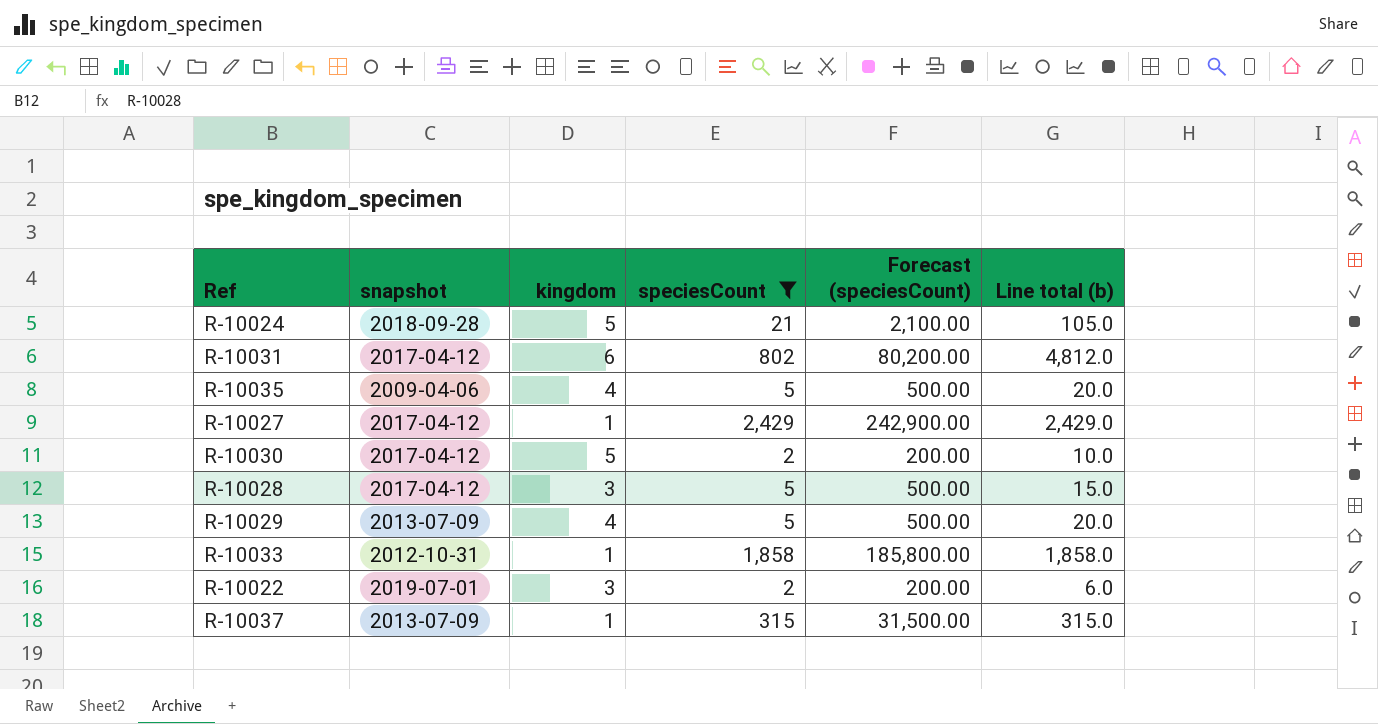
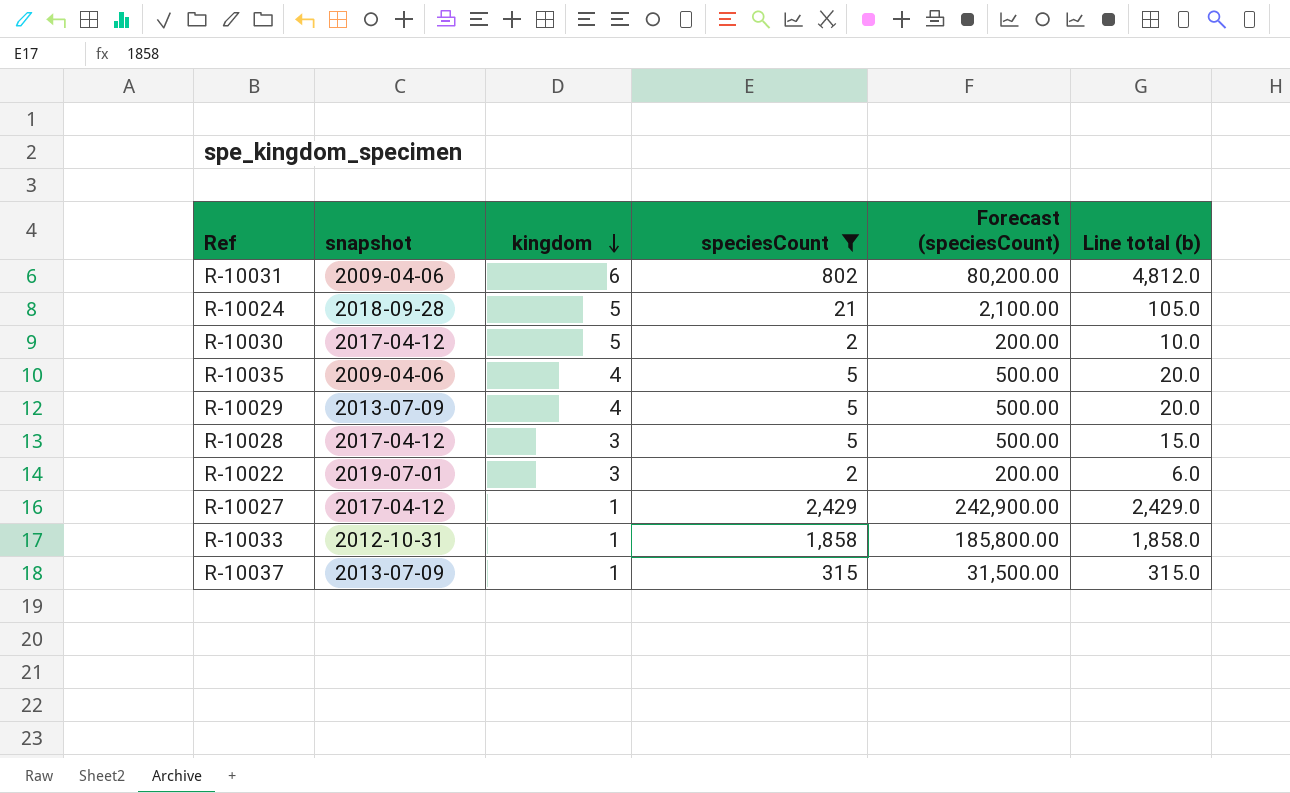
row order: none -> kingdom descending
R-10031 | snapshot: 2017-04-12 -> 2009-04-06

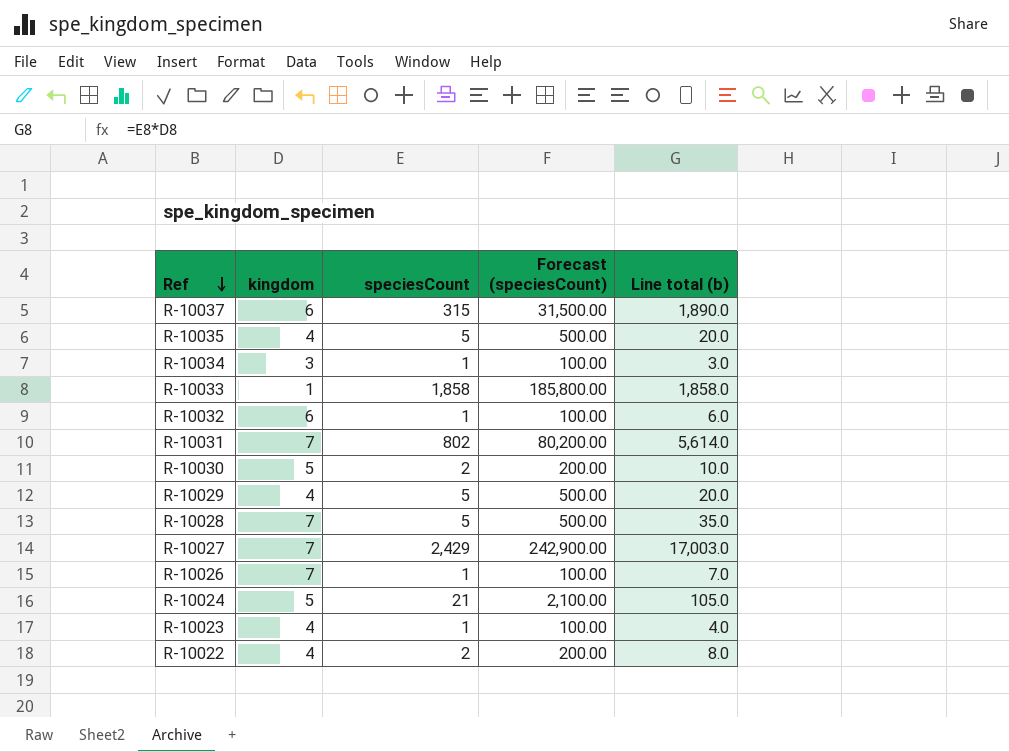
filter: speciesCount != 1 -> none
row order: kingdom descending -> Ref descending
column snapshot | position: 2 -> none
R-10037 | kingdom: 1 -> 6
R-10037 | Line total (b): 315.0 -> 1,890.0
R-10031 | kingdom: 6 -> 7
R-10031 | Line total (b): 4,812.0 -> 5,614.0
R-10028 | kingdom: 3 -> 7
R-10028 | Line total (b): 15.0 -> 35.0
R-10027 | kingdom: 1 -> 7
R-10027 | Line total (b): 2,429.0 -> 17,003.0
R-10022 | kingdom: 3 -> 4
R-10022 | Line total (b): 6.0 -> 8.0

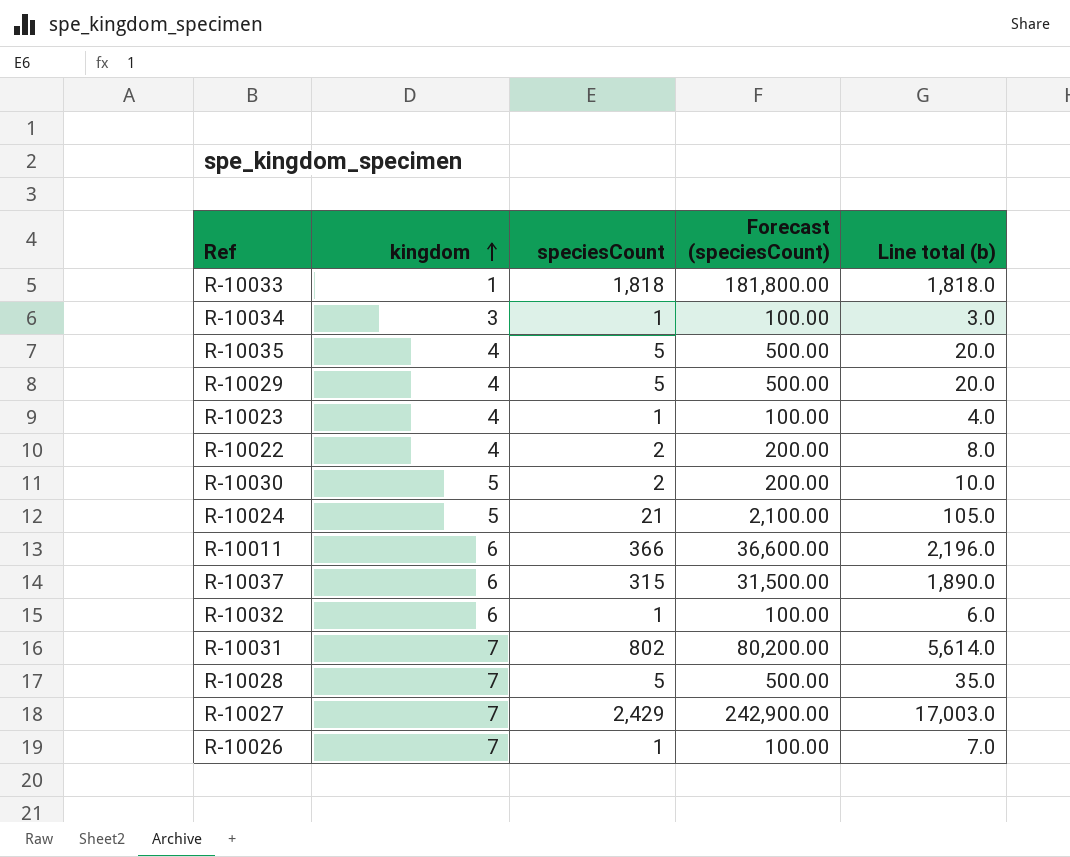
row order: Ref descending -> kingdom ascending
R-10033 | speciesCount: 1,858 -> 1,818
R-10033 | Forecast (speciesCount): 185,800.00 -> 181,800.00
R-10033 | Line total (b): 1,858.0 -> 1,818.0
row R-10011: none -> 6 | 366 | 36,600.00 | 2,196.0

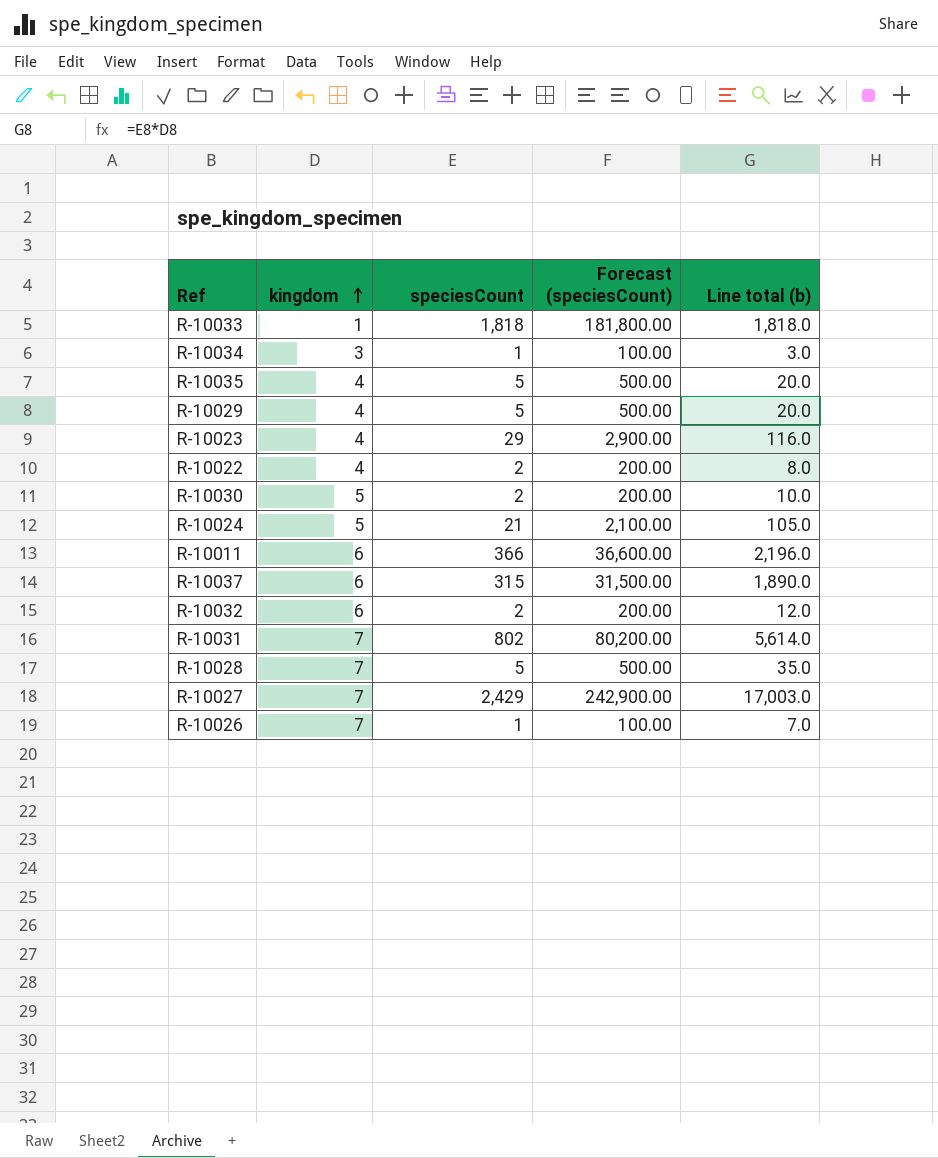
R-10023 | speciesCount: 1 -> 29
R-10023 | Forecast (speciesCount): 100.00 -> 2,900.00
R-10023 | Line total (b): 4.0 -> 116.0
R-10032 | speciesCount: 1 -> 2
R-10032 | Forecast (speciesCount): 100.00 -> 200.00
R-10032 | Line total (b): 6.0 -> 12.0

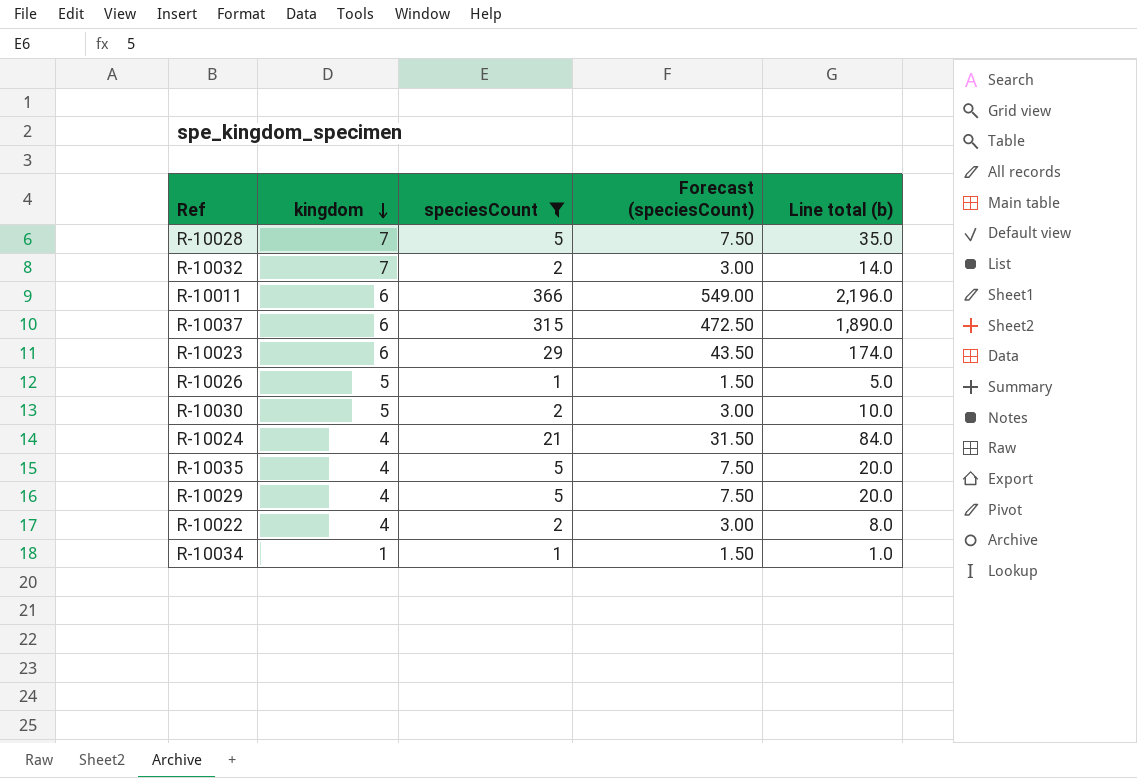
filter: none -> speciesCount <= 366
row order: kingdom ascending -> kingdom descending
column Forecast (speciesCount) | formula: [speciesCount] * 100 -> [speciesCount] * 1.5
R-10032 | kingdom: 6 -> 7
R-10032 | Line total (b): 12.0 -> 14.0
R-10023 | kingdom: 4 -> 6
R-10023 | Line total (b): 116.0 -> 174.0
R-10026 | kingdom: 7 -> 5
R-10026 | Line total (b): 7.0 -> 5.0
R-10024 | kingdom: 5 -> 4
R-10024 | Line total (b): 105.0 -> 84.0
R-10034 | kingdom: 3 -> 1
R-10034 | Line total (b): 3.0 -> 1.0

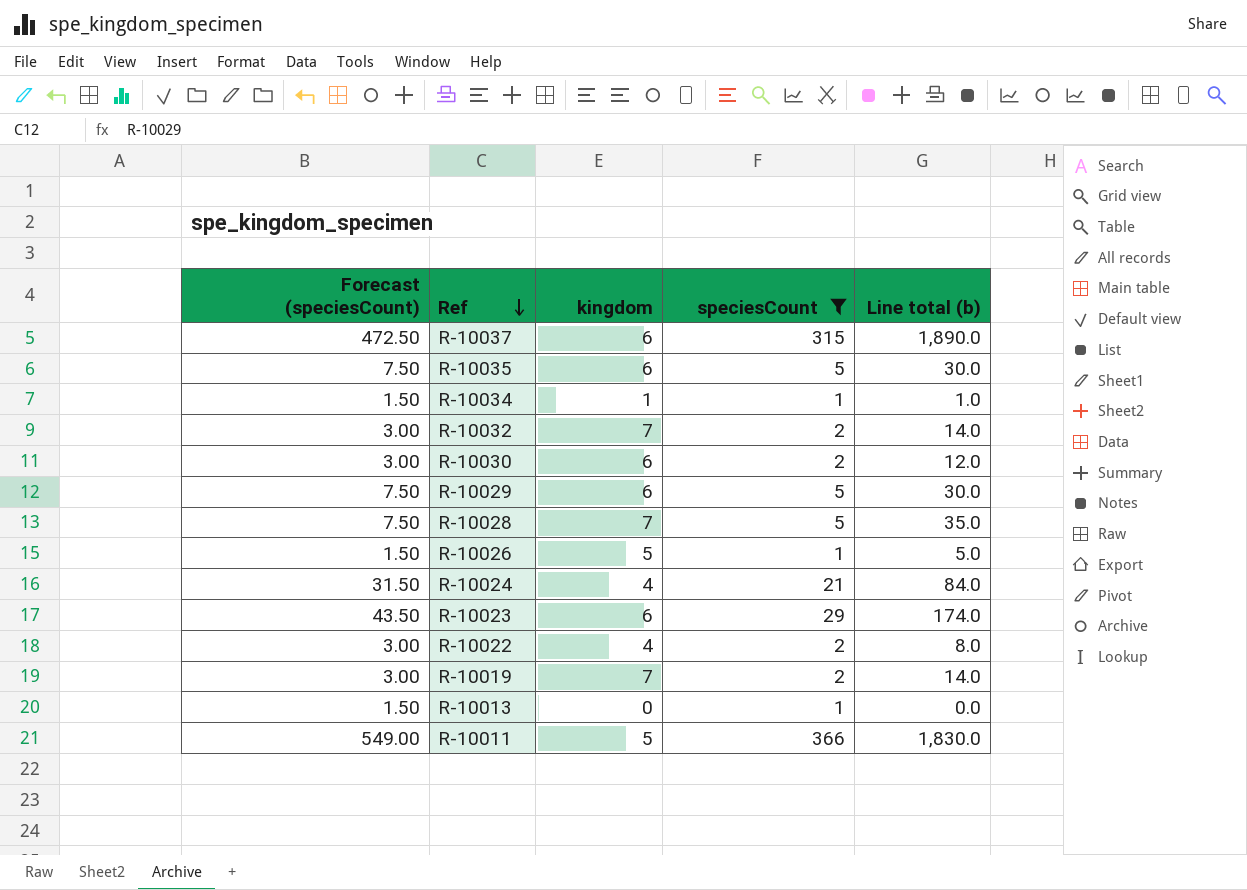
row order: kingdom descending -> Ref descending
column Forecast (speciesCount) | position: 4 -> 1
R-10035 | kingdom: 4 -> 6
R-10035 | Line total (b): 20.0 -> 30.0
R-10030 | kingdom: 5 -> 6
R-10030 | Line total (b): 10.0 -> 12.0
R-10029 | kingdom: 4 -> 6
R-10029 | Line total (b): 20.0 -> 30.0
row R-10019: none -> 3.00 | 7 | 2 | 14.0
row R-10013: none -> 1.50 | 0 | 1 | 0.0
R-10011 | kingdom: 6 -> 5
R-10011 | Line total (b): 2,196.0 -> 1,830.0

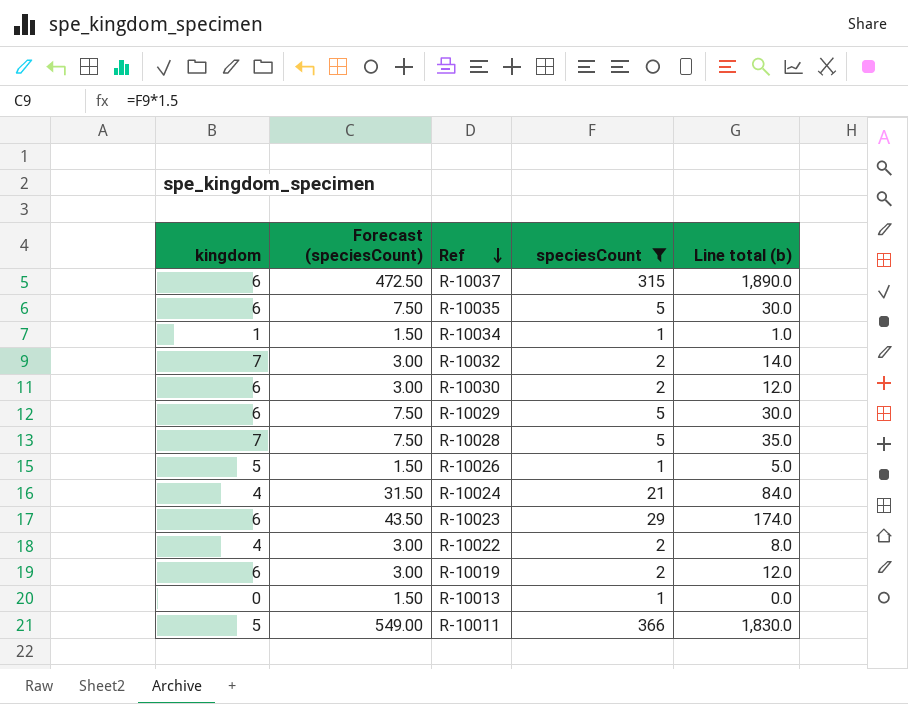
column kingdom | position: 3 -> 1
R-10019 | kingdom: 7 -> 6
R-10019 | Line total (b): 14.0 -> 12.0

